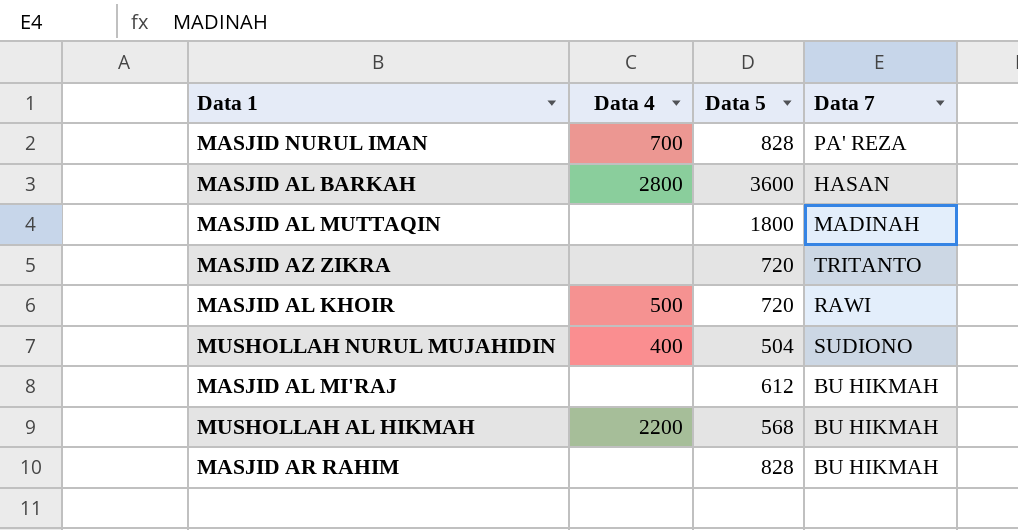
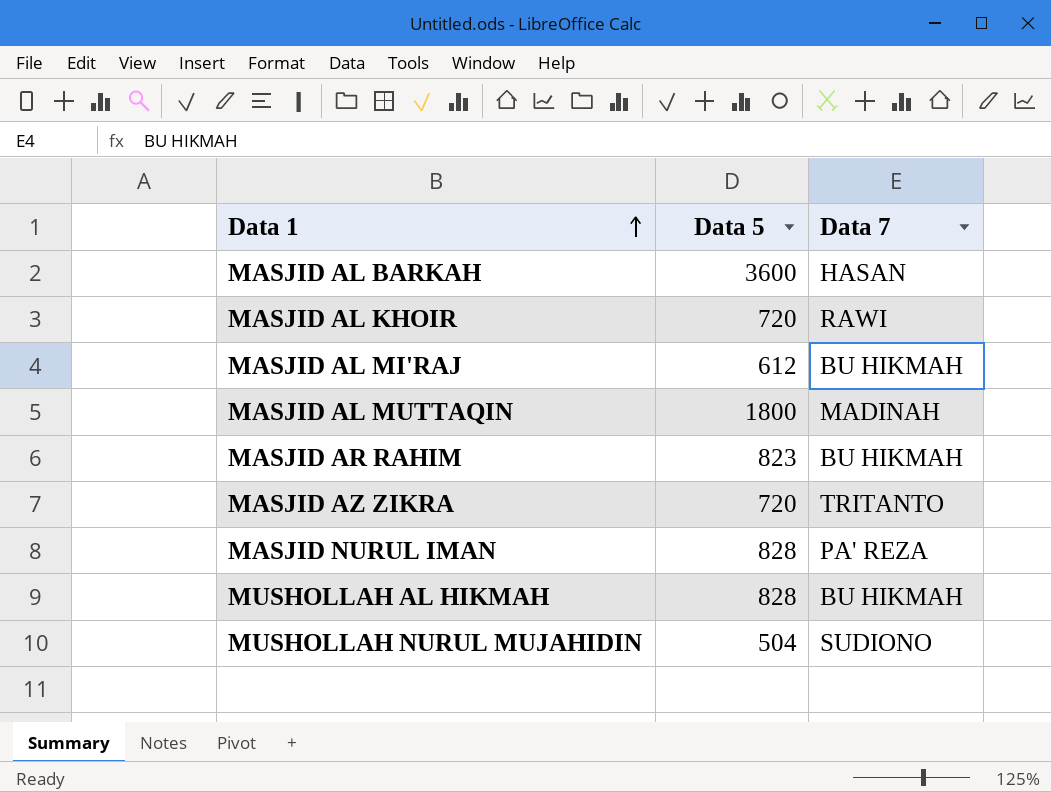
row order: none -> Data 1 ascending
column Data 4 | position: 2 -> none
MASJID AR RAHIM | Data 5: 828 -> 823
MUSHOLLAH AL HIKMAH | Data 5: 568 -> 828

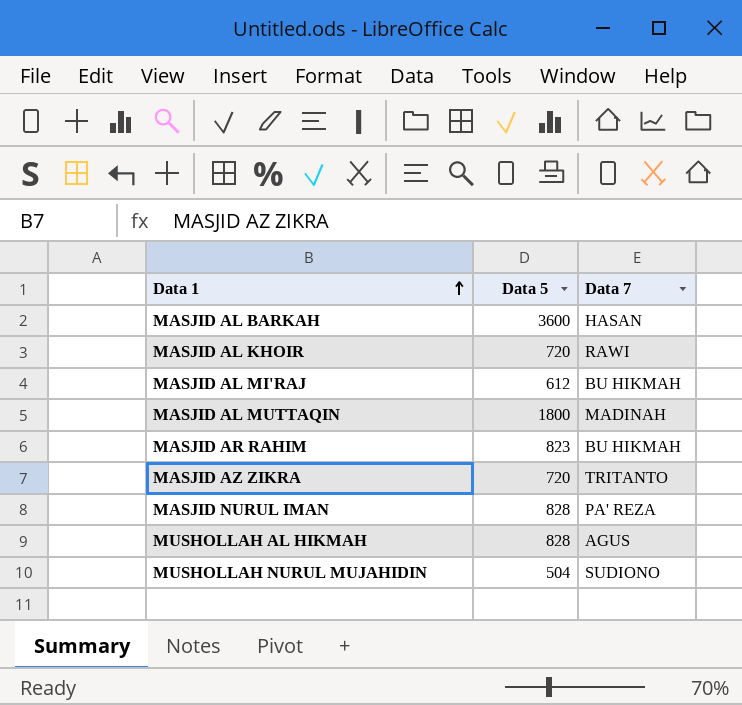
MUSHOLLAH AL HIKMAH | Data 7: BU HIKMAH -> AGUS

